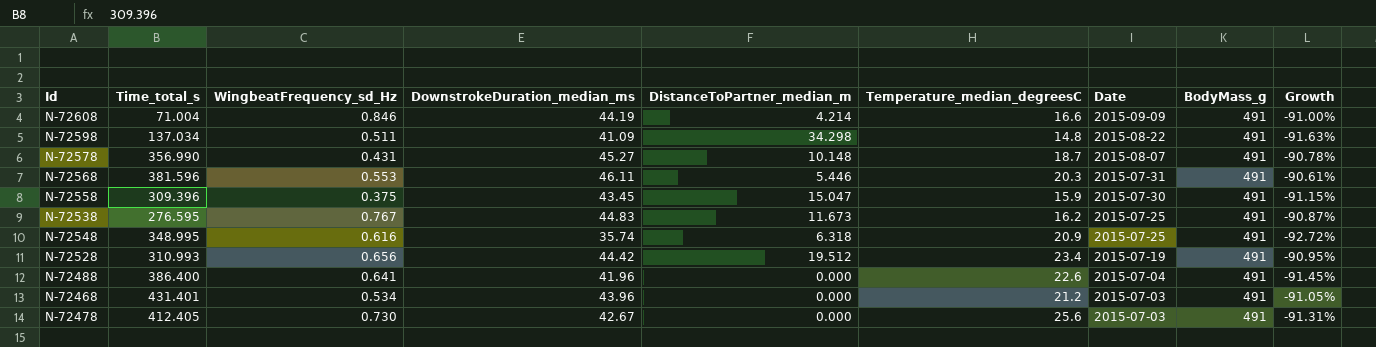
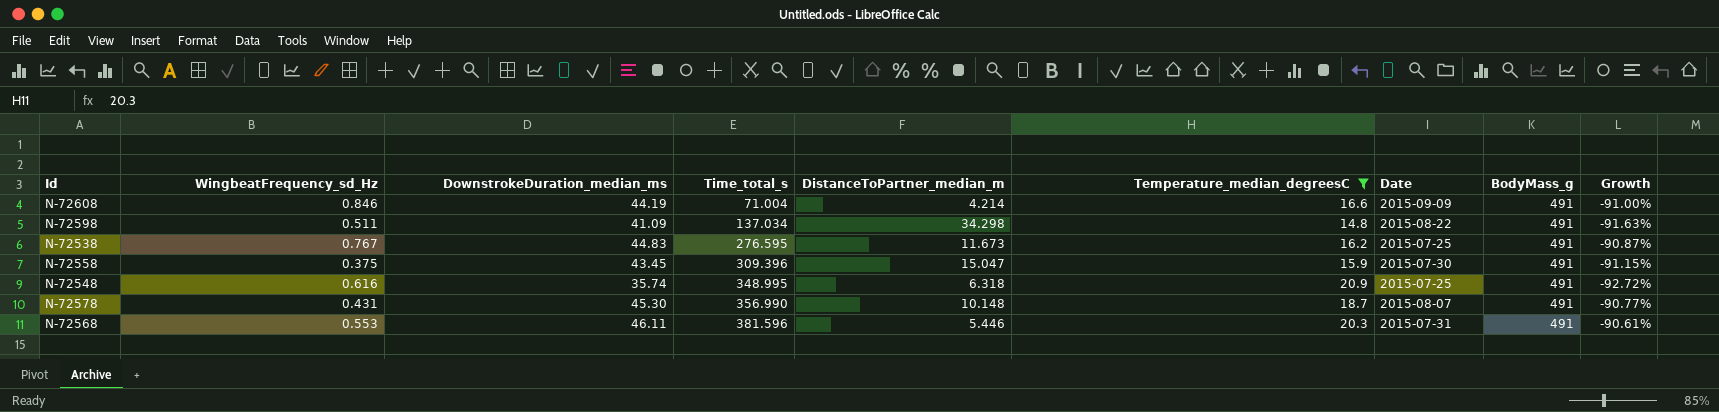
filter: none -> Temperature_median_degreesC <= 20.9
row order: Date descending -> Time_total_s ascending
column Time_total_s | position: 2 -> 4
N-72578 | DownstrokeDuration_median_ms: 45.27 -> 45.30
N-72578 | Growth: -90.78% -> -90.77%

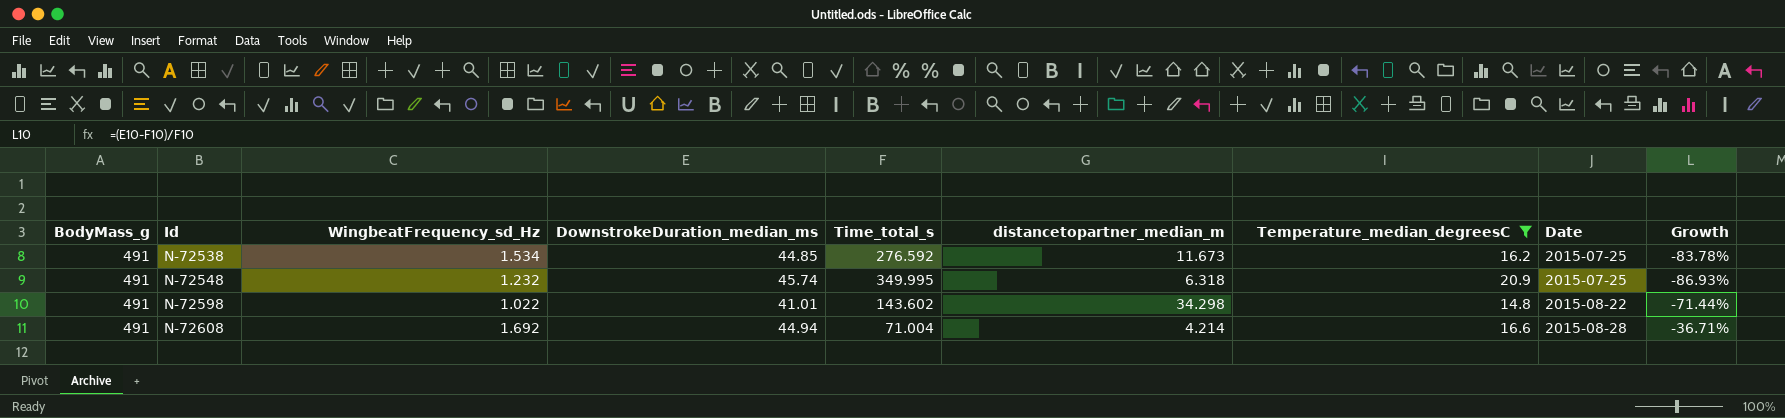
row order: Time_total_s ascending -> Id ascending
column BodyMass_g | position: 8 -> 1
column name: DistanceToPartner_median_m -> distancetopartner_median_m
column Growth | formula: ([DownstrokeDuration_median_ms] - [BodyMass_g]) / [BodyMass_g] -> ([DownstrokeDuration_median_ms] - [Time_total_s]) / [Time_total_s]
row N-72558: 0.375 | 43.45 | 309.396 | 15.047 | 15.9 | 2015-07-30 | 491 | -91.15% -> none
row N-72578: 0.431 | 45.30 | 356.990 | 10.148 | 18.7 | 2015-08-07 | 491 | -90.77% -> none
row N-72568: 0.553 | 46.11 | 381.596 | 5.446 | 20.3 | 2015-07-31 | 491 | -90.61% -> none
N-72538 | WingbeatFrequency_sd_Hz: 0.767 -> 1.534
N-72538 | DownstrokeDuration_median_ms: 44.83 -> 44.85
N-72538 | Time_total_s: 276.595 -> 276.592
N-72548 | WingbeatFrequency_sd_Hz: 0.616 -> 1.232
N-72548 | DownstrokeDuration_median_ms: 35.74 -> 45.74
N-72548 | Time_total_s: 348.995 -> 349.995
N-72598 | WingbeatFrequency_sd_Hz: 0.511 -> 1.022
N-72598 | DownstrokeDuration_median_ms: 41.09 -> 41.01
N-72598 | Time_total_s: 137.034 -> 143.602
N-72608 | WingbeatFrequency_sd_Hz: 0.846 -> 1.692
N-72608 | DownstrokeDuration_median_ms: 44.19 -> 44.94
N-72608 | Date: 2015-09-09 -> 2015-08-28

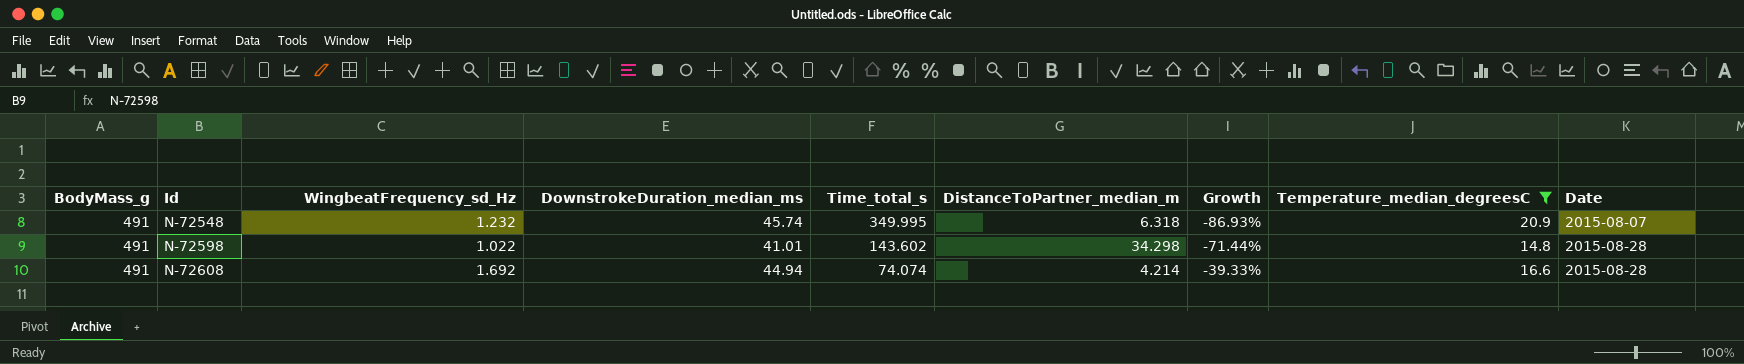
column name: distancetopartner_median_m -> DistanceToPartner_median_m
column Growth | position: 9 -> 7
row N-72538: 491 | 1.534 | 44.85 | 276.592 | 11.673 | 16.2 | 2015-07-25 | -83.78% -> none
N-72548 | Date: 2015-07-25 -> 2015-08-07
N-72598 | Date: 2015-08-22 -> 2015-08-28
N-72608 | Time_total_s: 71.004 -> 74.074
N-72608 | Growth: -36.71% -> -39.33%

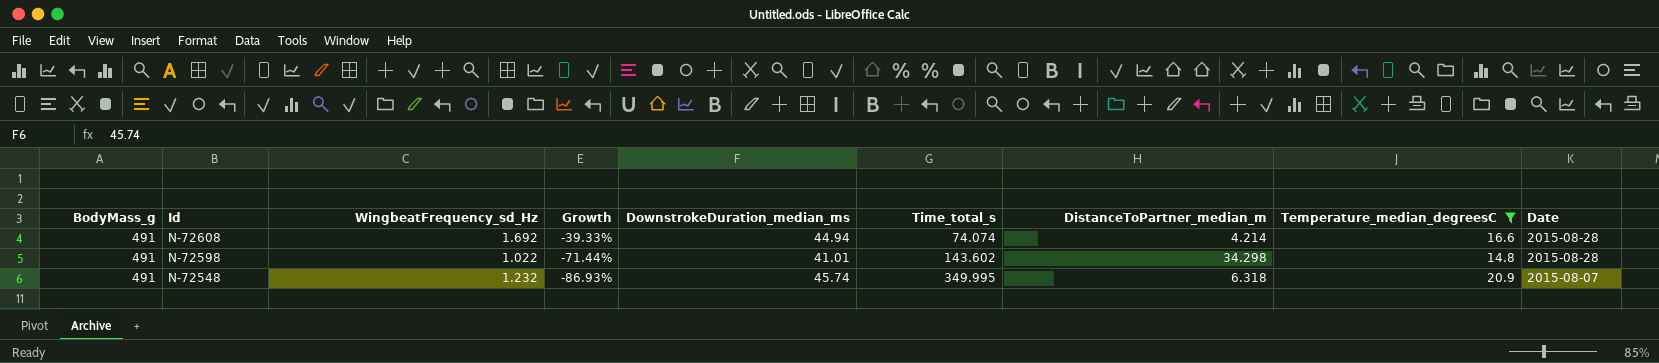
row order: Id ascending -> Id descending
column Growth | position: 7 -> 4

